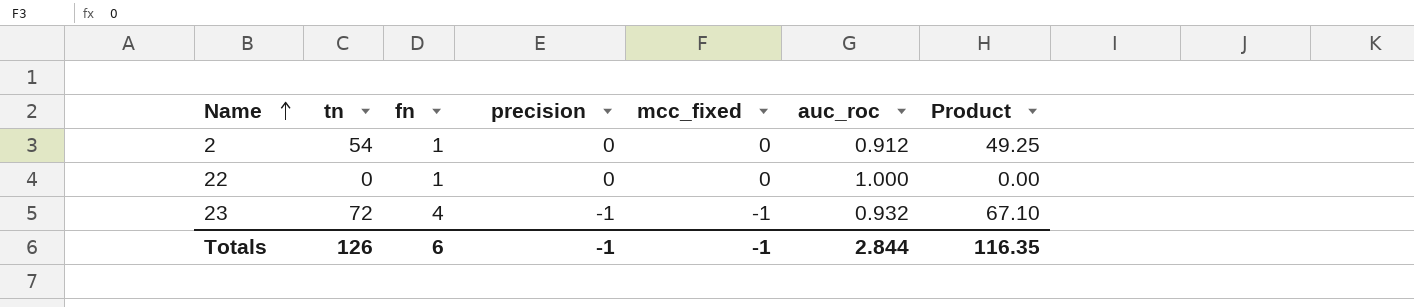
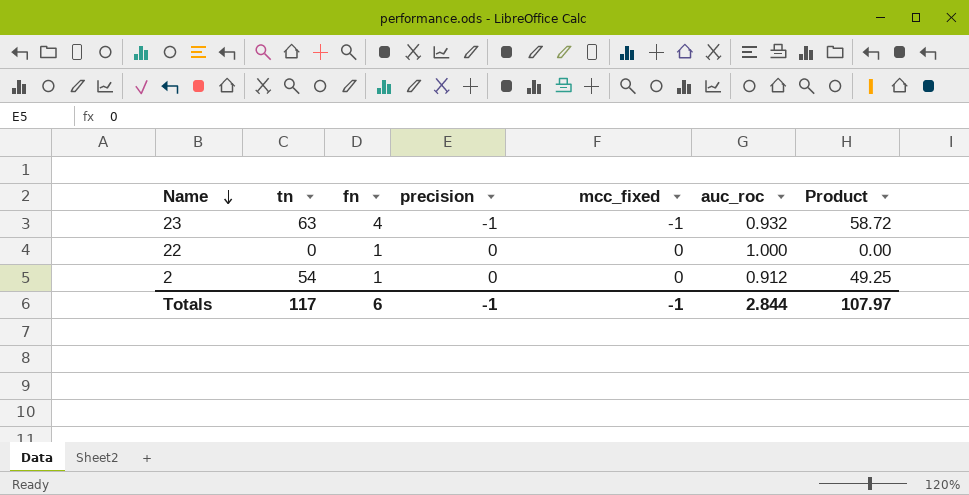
row order: Name ascending -> Name descending
23 | tn: 72 -> 63
23 | Product: 67.10 -> 58.72
Totals | tn: 126 -> 117
Totals | Product: 116.35 -> 107.97

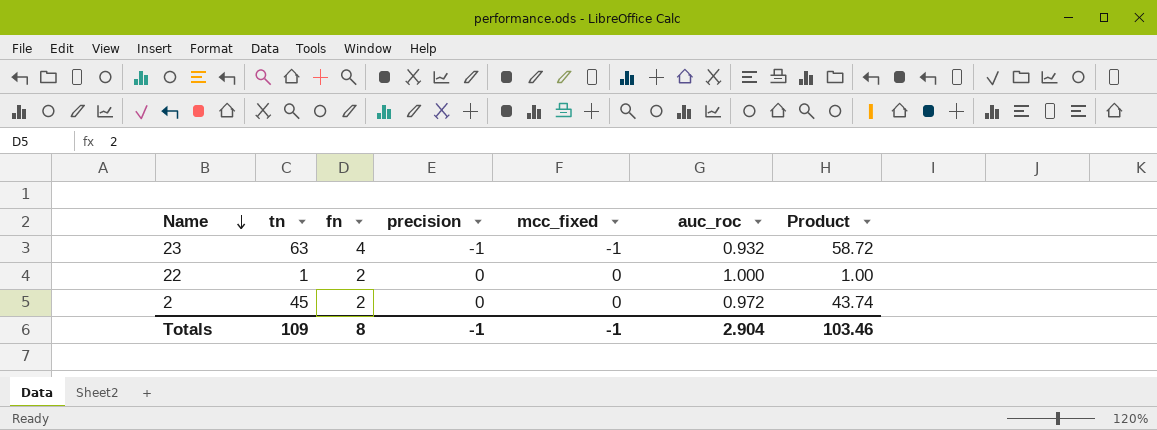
22 | tn: 0 -> 1
22 | fn: 1 -> 2
22 | Product: 0.00 -> 1.00
2 | tn: 54 -> 45
2 | fn: 1 -> 2
2 | auc_roc: 0.912 -> 0.972
2 | Product: 49.25 -> 43.74
Totals | tn: 117 -> 109
Totals | fn: 6 -> 8
Totals | auc_roc: 2.844 -> 2.904
Totals | Product: 107.97 -> 103.46

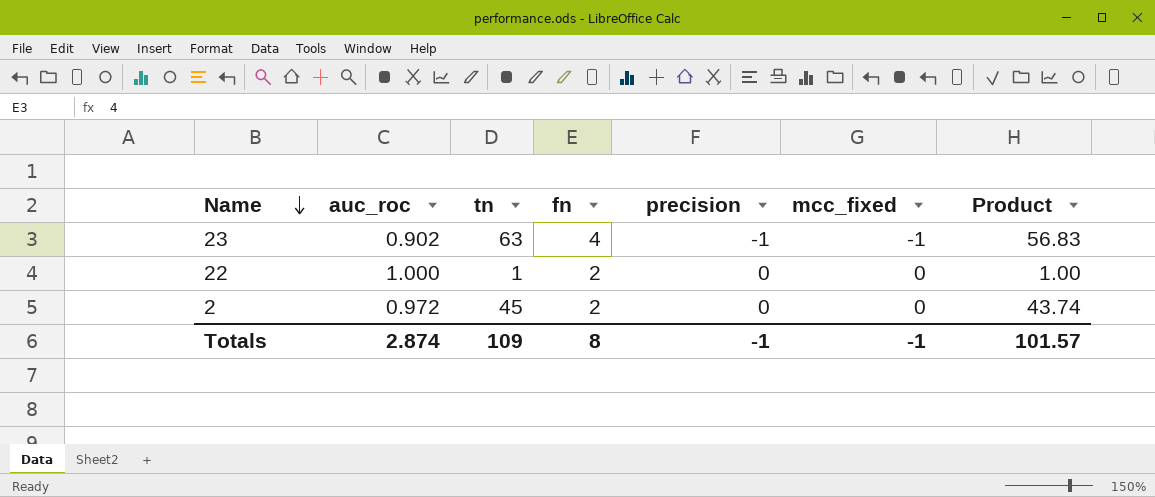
column auc_roc | position: 6 -> 2
23 | auc_roc: 0.932 -> 0.902
23 | Product: 58.72 -> 56.83
Totals | auc_roc: 2.904 -> 2.874
Totals | Product: 103.46 -> 101.57

